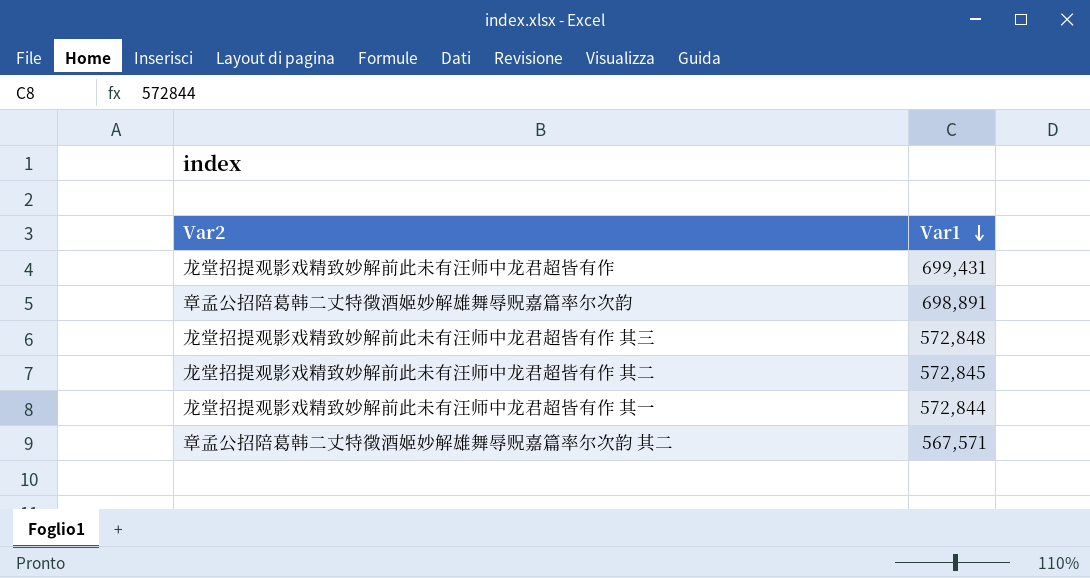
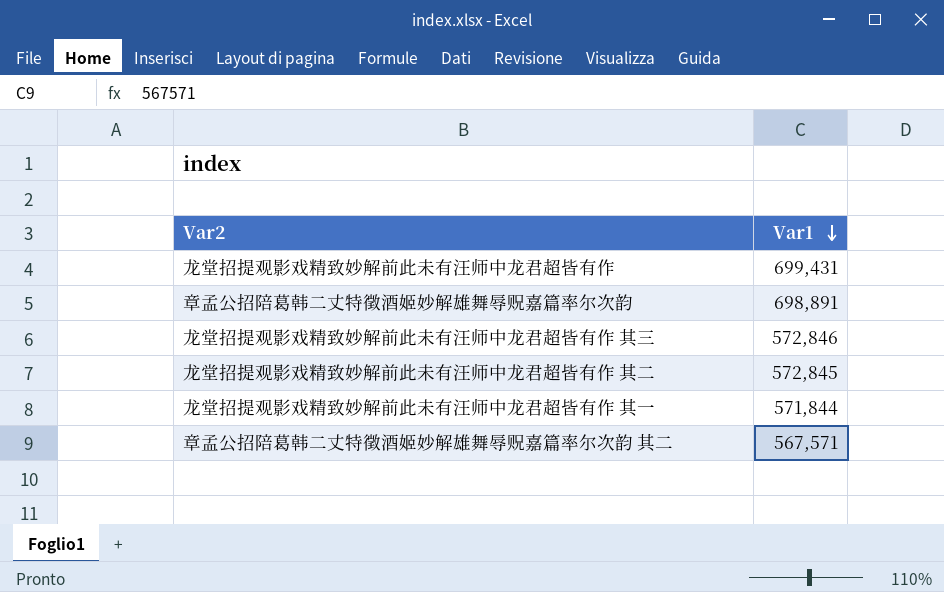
龙堂招提观影戏精致妙解前此未有汪师中龙君超皆有作 其三 | Var1: 572,848 -> 572,846
龙堂招提观影戏精致妙解前此未有汪师中龙君超皆有作 其一 | Var1: 572,844 -> 571,844

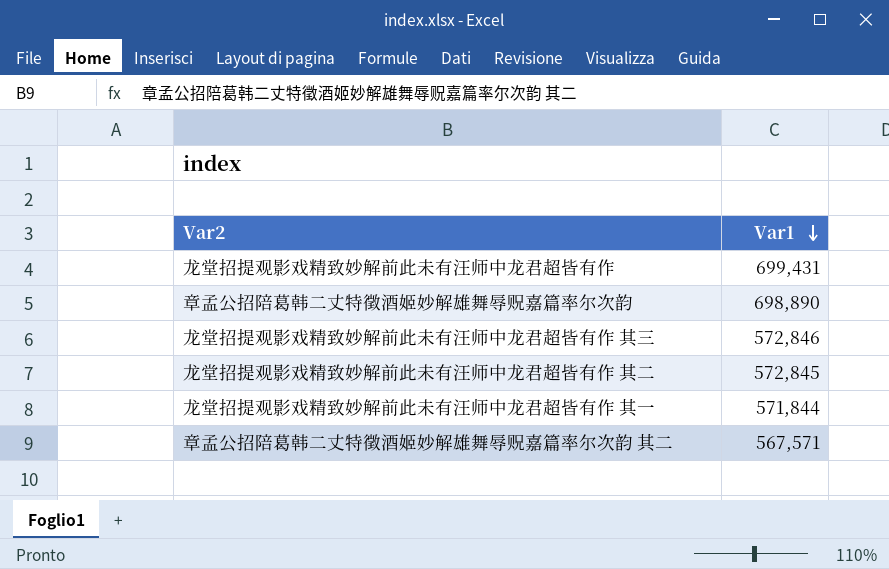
章孟公招陪葛韩二丈特徵酒姬妙解雄舞辱贶嘉篇率尔次韵 | Var1: 698,891 -> 698,890

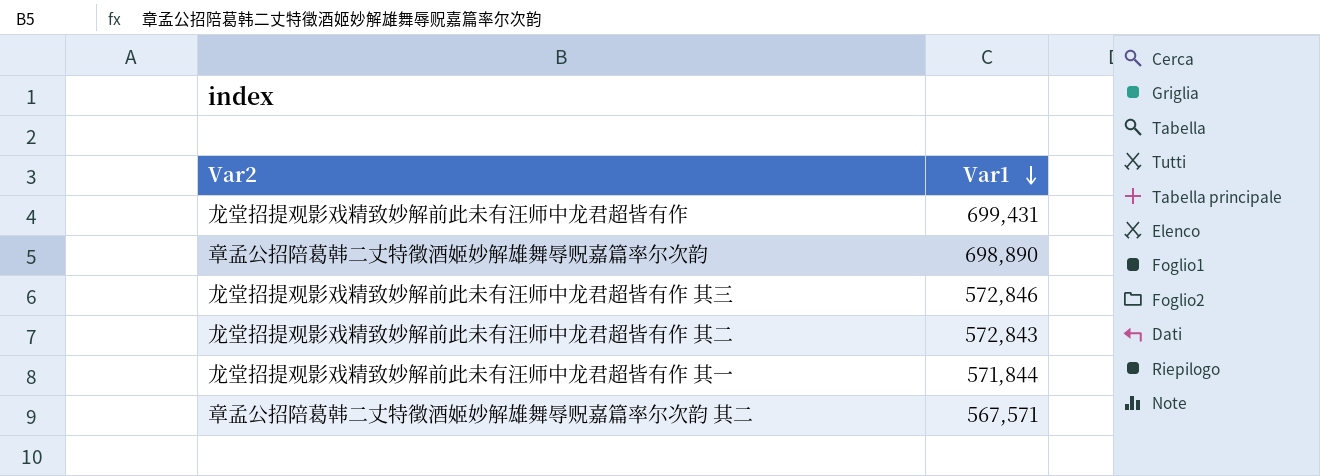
龙堂招提观影戏精致妙解前此未有汪师中龙君超皆有作 其二 | Var1: 572,845 -> 572,843

